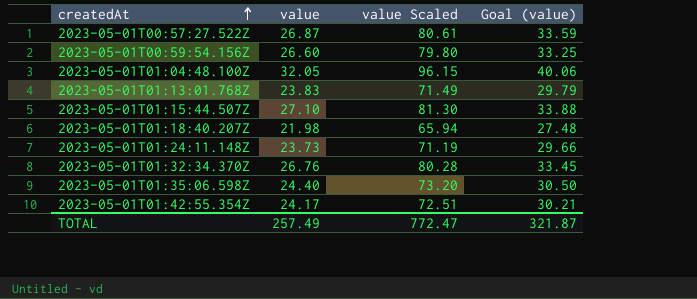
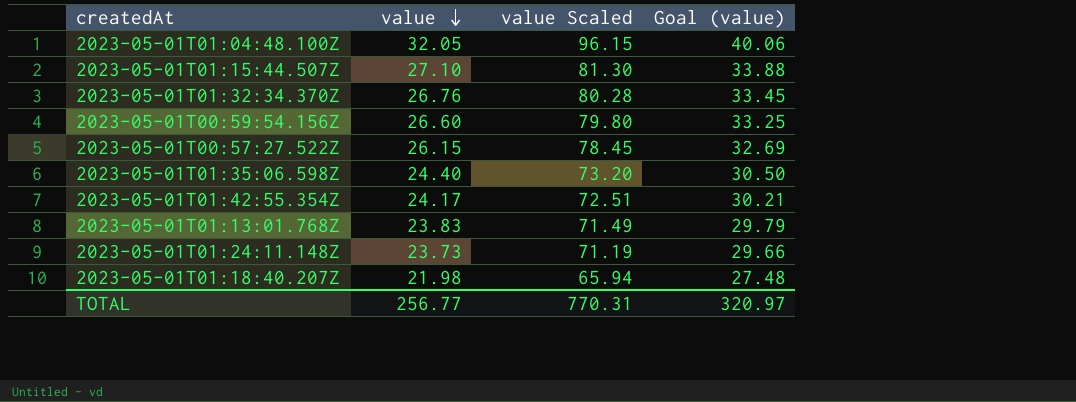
row order: createdAt ascending -> value descending
2023-05-01T00:57:27.522Z | value: 26.87 -> 26.15
2023-05-01T00:57:27.522Z | value Scaled: 80.61 -> 78.45
2023-05-01T00:57:27.522Z | Goal (value): 33.59 -> 32.69
TOTAL | value: 257.49 -> 256.77
TOTAL | value Scaled: 772.47 -> 770.31
TOTAL | Goal (value): 321.87 -> 320.97

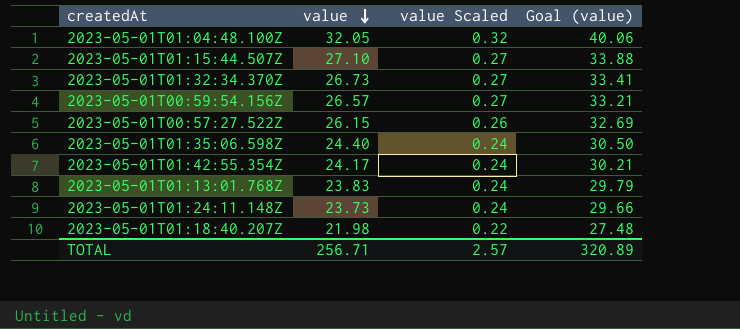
column value Scaled | formula: [value] * 3 -> [value] * 0.01
2023-05-01T01:32:34.370Z | value: 26.76 -> 26.73
2023-05-01T01:32:34.370Z | Goal (value): 33.45 -> 33.41
2023-05-01T00:59:54.156Z | value: 26.60 -> 26.57
2023-05-01T00:59:54.156Z | Goal (value): 33.25 -> 33.21
TOTAL | value: 256.77 -> 256.71
TOTAL | value Scaled: 770.31 -> 2.57
TOTAL | Goal (value): 320.97 -> 320.89

